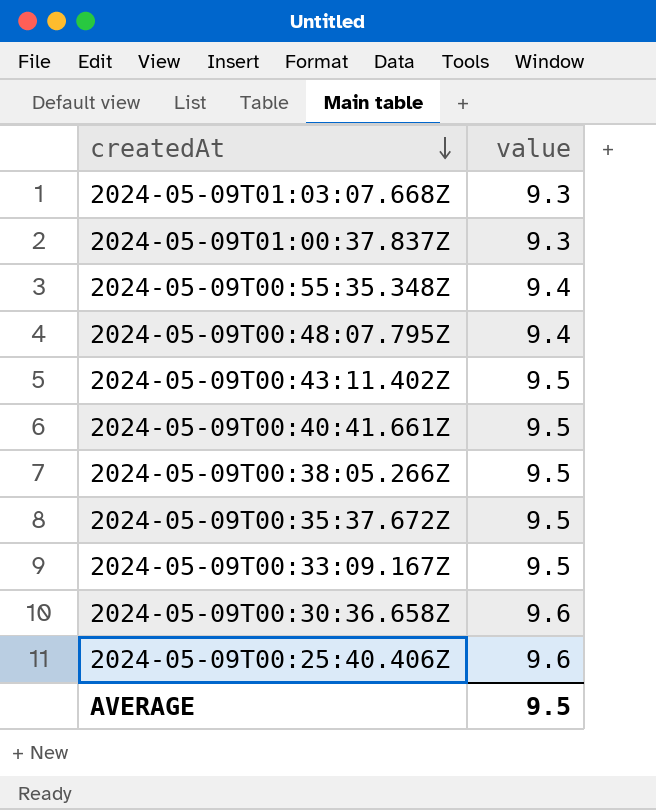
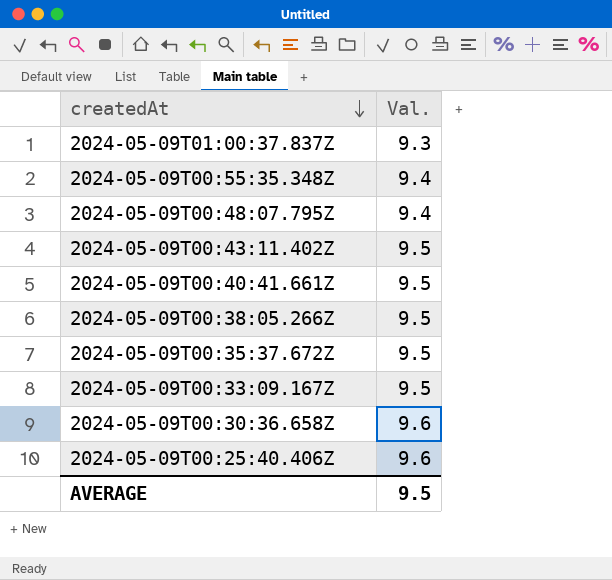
column name: value -> Val.
row 2024-05-09T01:03:07.668Z: 9.3 -> none

